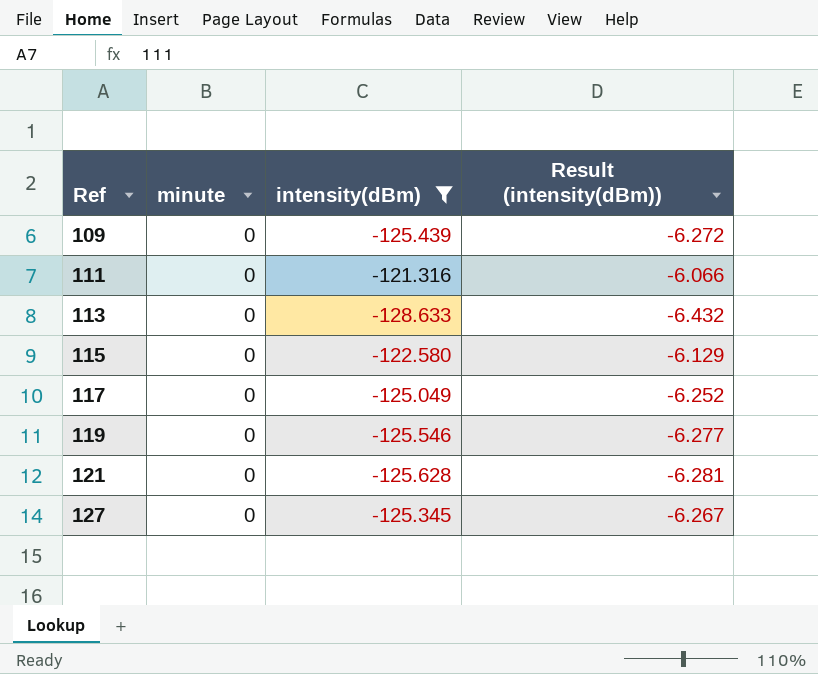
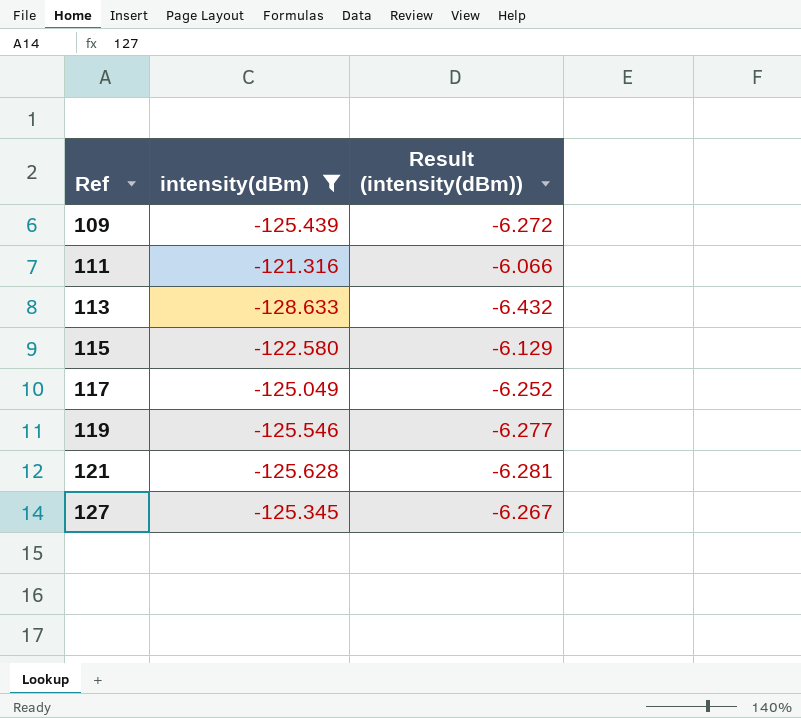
column minute | position: 2 -> none

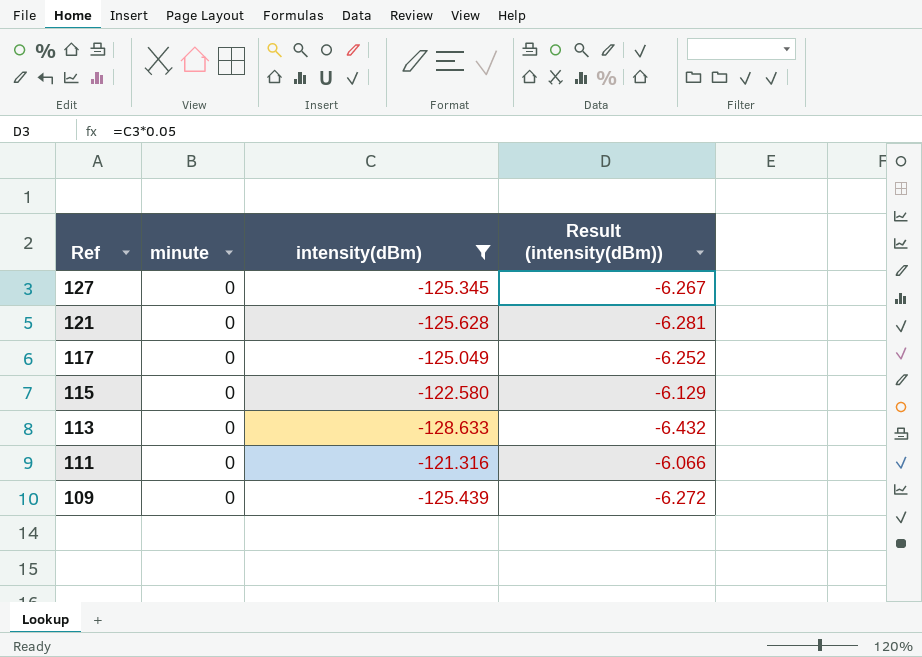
row order: Ref ascending -> Ref descending
column minute | position: none -> 2
row 119: -125.546 | -6.277 -> none

